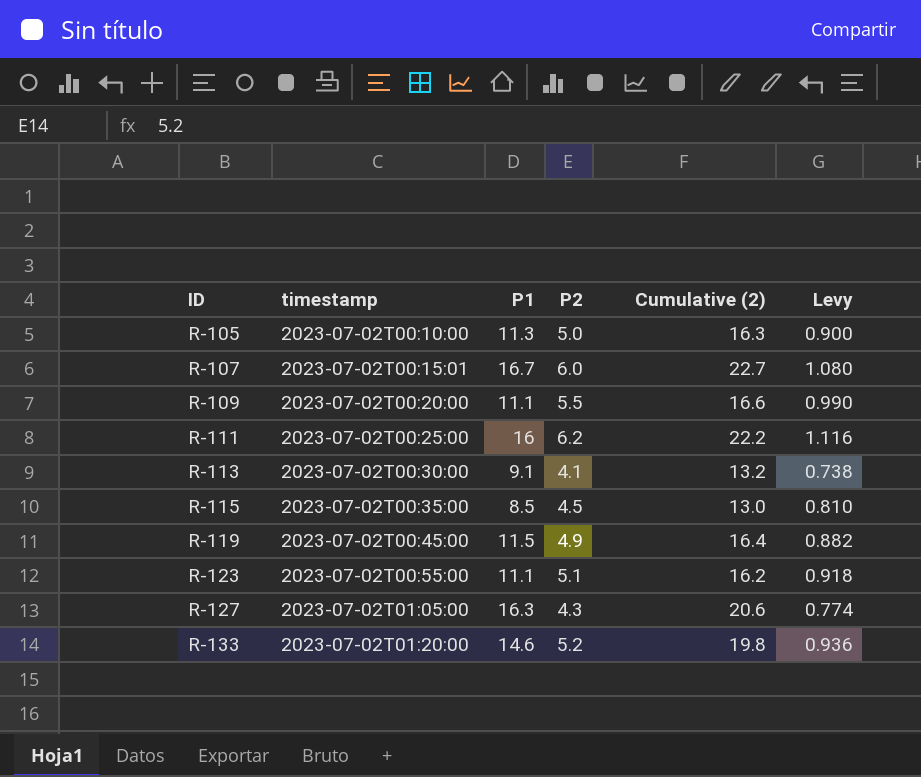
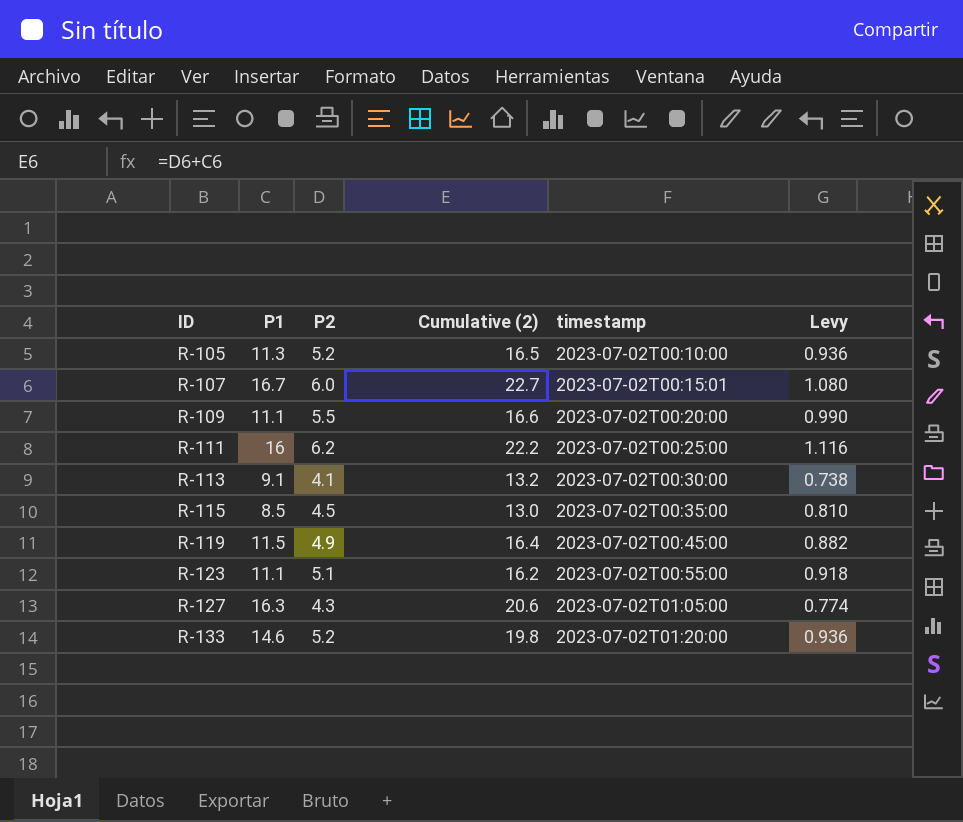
column timestamp | position: 2 -> 5
R-105 | P2: 5.0 -> 5.2
R-105 | Cumulative (2): 16.3 -> 16.5
R-105 | Levy: 0.900 -> 0.936

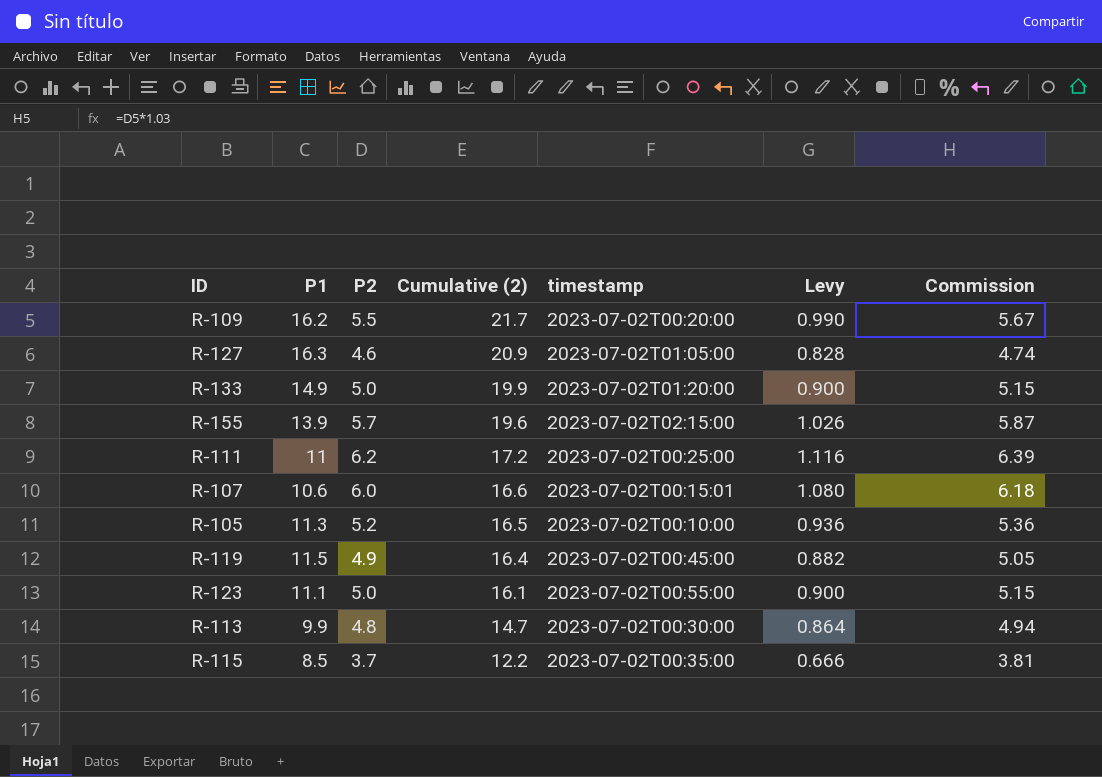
row order: ID ascending -> Cumulative (2) descending
column Commission | formula: none -> [P2] * 1.03
R-109 | P1: 11.1 -> 16.2
R-109 | Cumulative (2): 16.6 -> 21.7
R-127 | P2: 4.3 -> 4.6
R-127 | Cumulative (2): 20.6 -> 20.9
R-127 | Levy: 0.774 -> 0.828
R-133 | P1: 14.6 -> 14.9
R-133 | P2: 5.2 -> 5.0
R-133 | Cumulative (2): 19.8 -> 19.9
R-133 | Levy: 0.936 -> 0.900
row R-155: none -> 13.9 | 5.7 | 19.6 | 2023-07-02T02:15:00 | 1.026 | 5.87
R-111 | P1: 16 -> 11
R-111 | Cumulative (2): 22.2 -> 17.2
R-107 | P1: 16.7 -> 10.6
R-107 | Cumulative (2): 22.7 -> 16.6
R-123 | P2: 5.1 -> 5.0
R-123 | Cumulative (2): 16.2 -> 16.1
R-123 | Levy: 0.918 -> 0.900
R-113 | P1: 9.1 -> 9.9
R-113 | P2: 4.1 -> 4.8
R-113 | Cumulative (2): 13.2 -> 14.7
R-113 | Levy: 0.738 -> 0.864
R-115 | P2: 4.5 -> 3.7
R-115 | Cumulative (2): 13.0 -> 12.2
R-115 | Levy: 0.810 -> 0.666

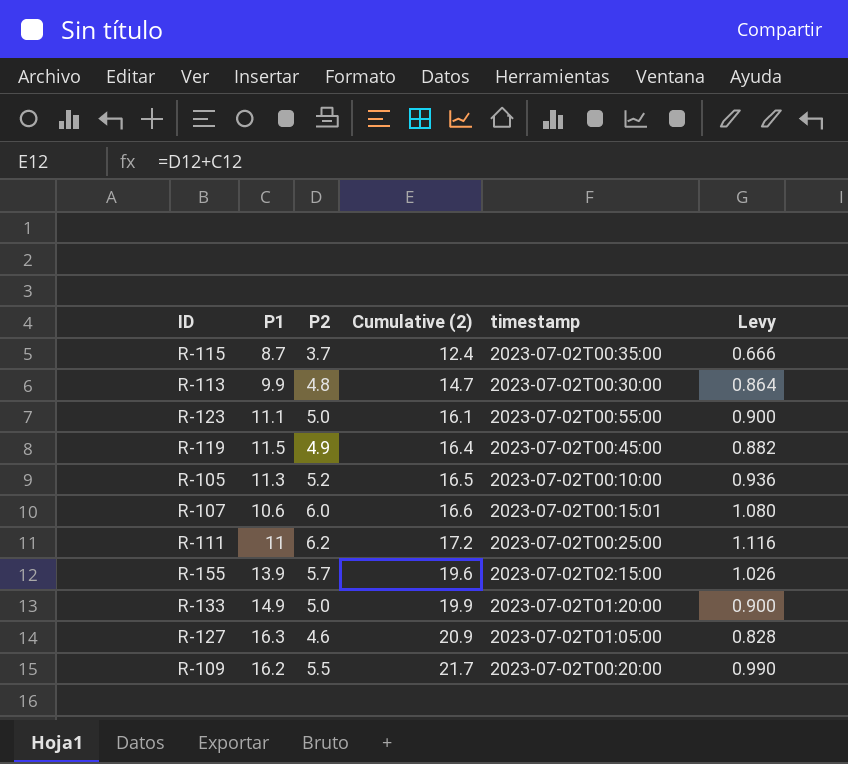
row order: Cumulative (2) descending -> Cumulative (2) ascending
column Commission | formula: [P2] * 1.03 -> none
R-115 | P1: 8.5 -> 8.7
R-115 | Cumulative (2): 12.2 -> 12.4

